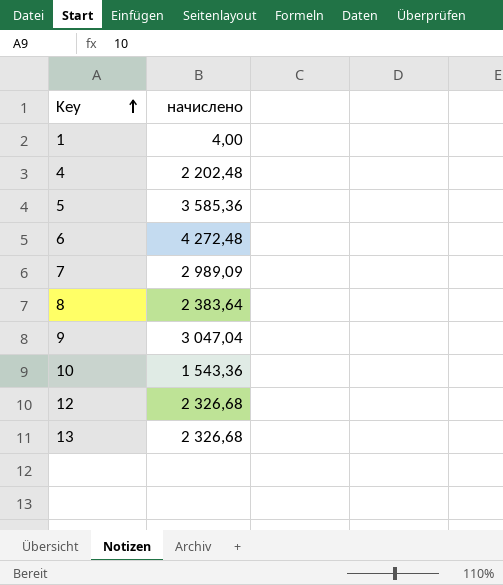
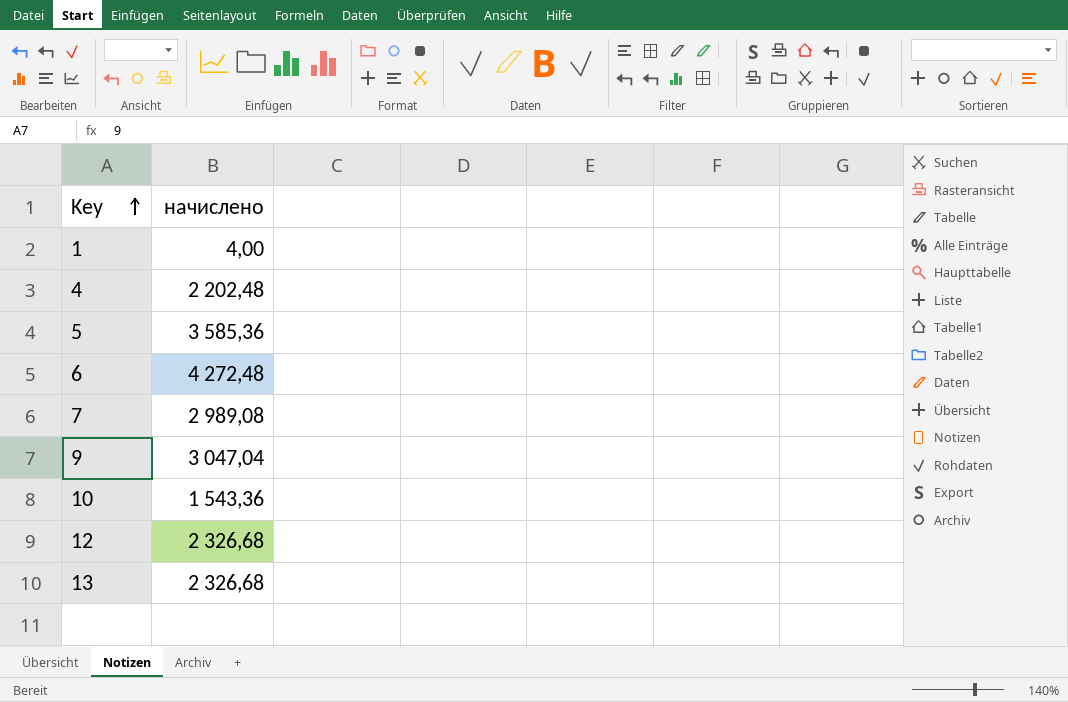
row 8: 2 383,64 -> none
7 | начислено: 2 989,09 -> 2 989,08

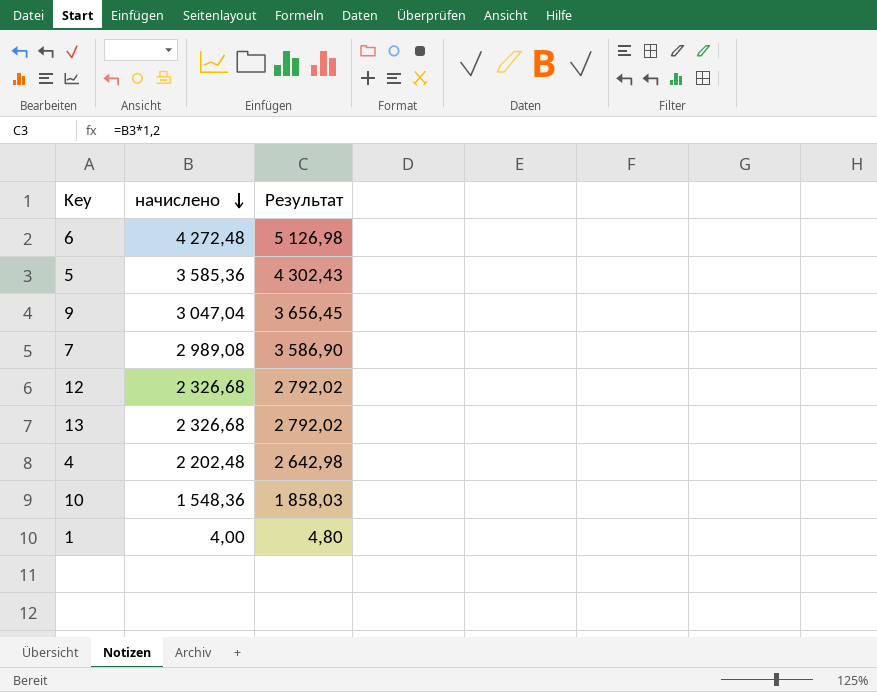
row order: Key ascending -> начислено descending
column Результат | formula: none -> [начислено] * 1,2
10 | начислено: 1 543,36 -> 1 548,36

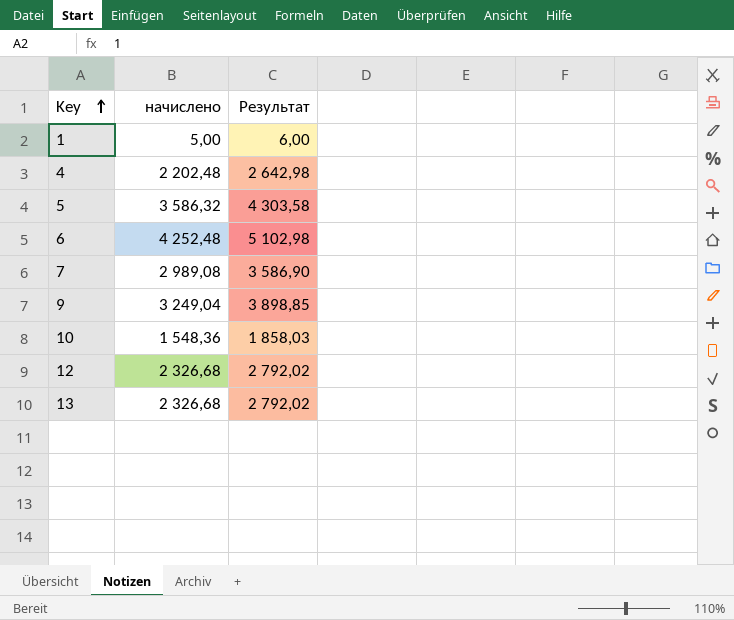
row order: начислено descending -> Key ascending
1 | начислено: 4,00 -> 5,00
1 | Результат: 4,80 -> 6,00
5 | начислено: 3 585,36 -> 3 586,32
5 | Результат: 4 302,43 -> 4 303,58
6 | начислено: 4 272,48 -> 4 252,48
6 | Результат: 5 126,98 -> 5 102,98
9 | начислено: 3 047,04 -> 3 249,04
9 | Результат: 3 656,45 -> 3 898,85

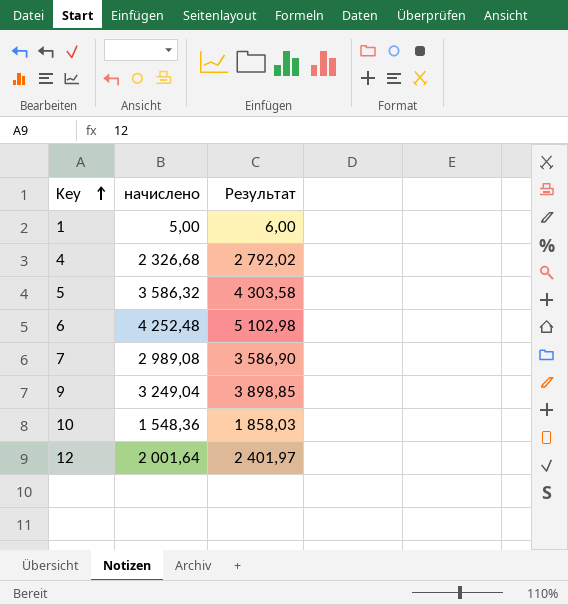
row 13: 2 326,68 | 2 792,02 -> none
4 | начислено: 2 202,48 -> 2 326,68
4 | Результат: 2 642,98 -> 2 792,02
12 | начислено: 2 326,68 -> 2 001,64
12 | Результат: 2 792,02 -> 2 401,97

